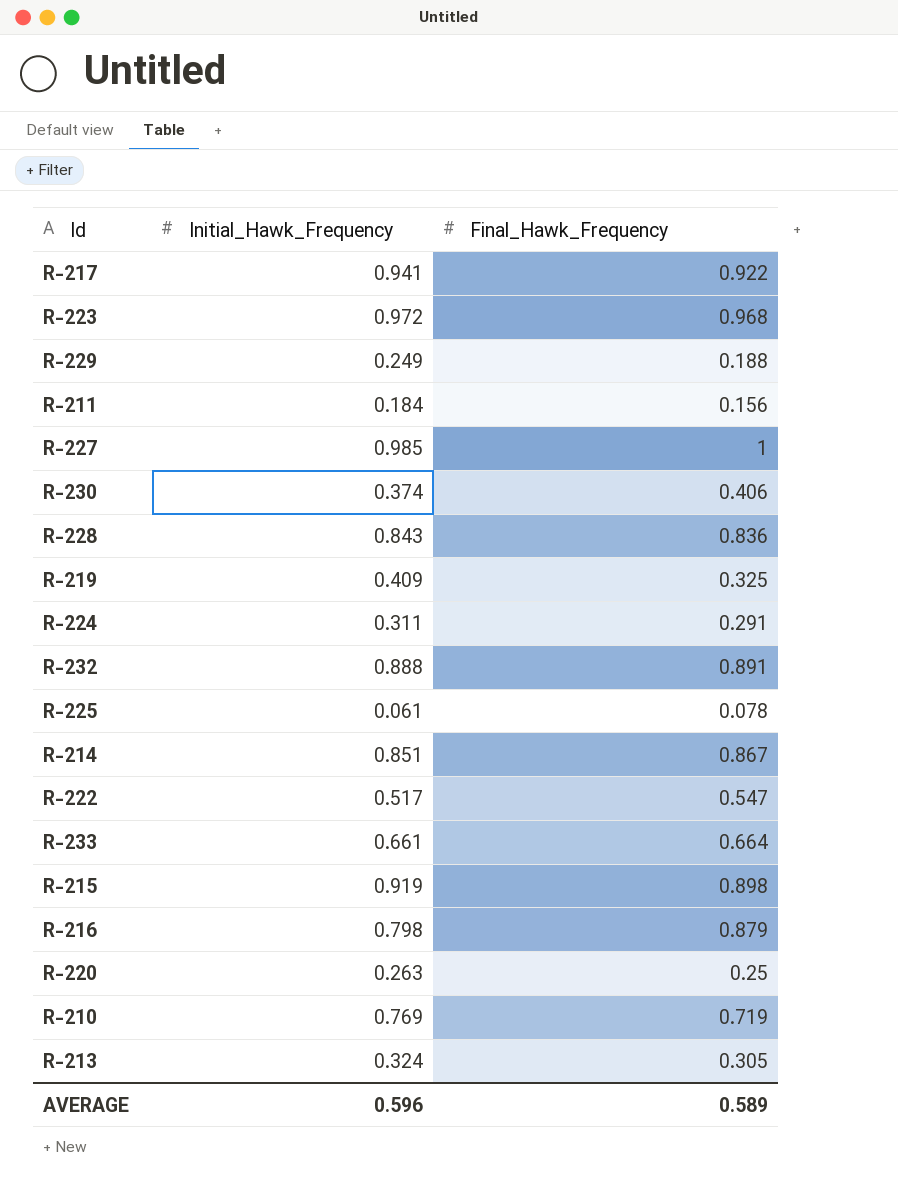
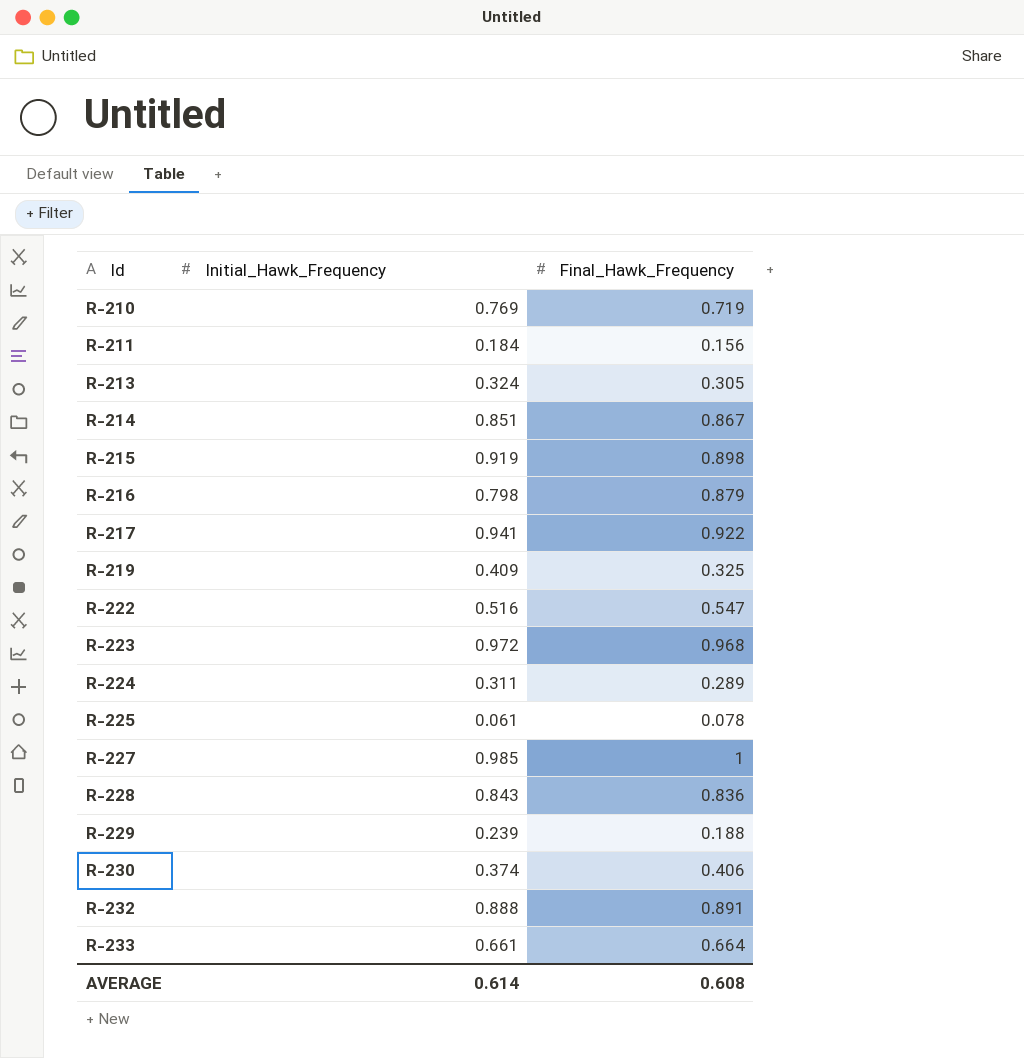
row order: none -> Id ascending
row R-220: 0.263 | 0.25 -> none
R-222 | Initial_Hawk_Frequency: 0.517 -> 0.516
R-224 | Final_Hawk_Frequency: 0.291 -> 0.289
R-229 | Initial_Hawk_Frequency: 0.249 -> 0.239
AVERAGE | Initial_Hawk_Frequency: 0.596 -> 0.614
AVERAGE | Final_Hawk_Frequency: 0.589 -> 0.608

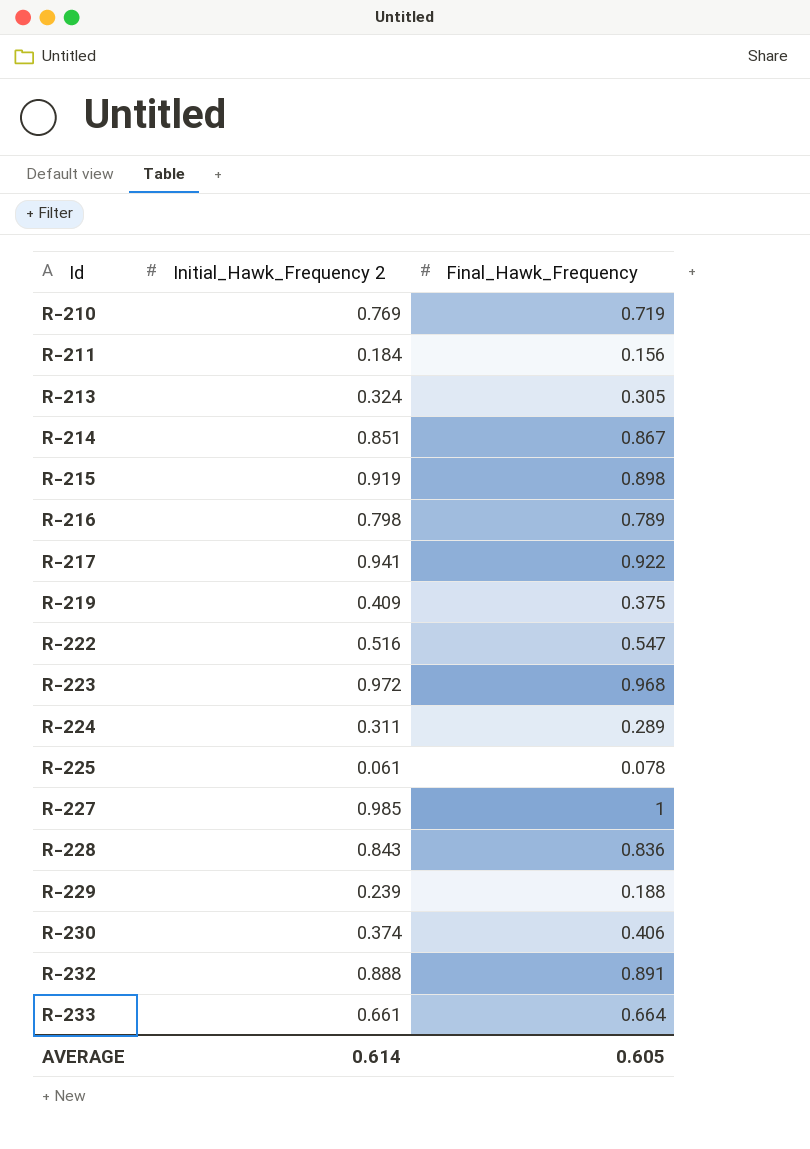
column name: Initial_Hawk_Frequency -> Initial_Hawk_Frequency 2
R-216 | Final_Hawk_Frequency: 0.879 -> 0.789
R-219 | Final_Hawk_Frequency: 0.325 -> 0.375
AVERAGE | Final_Hawk_Frequency: 0.608 -> 0.605

